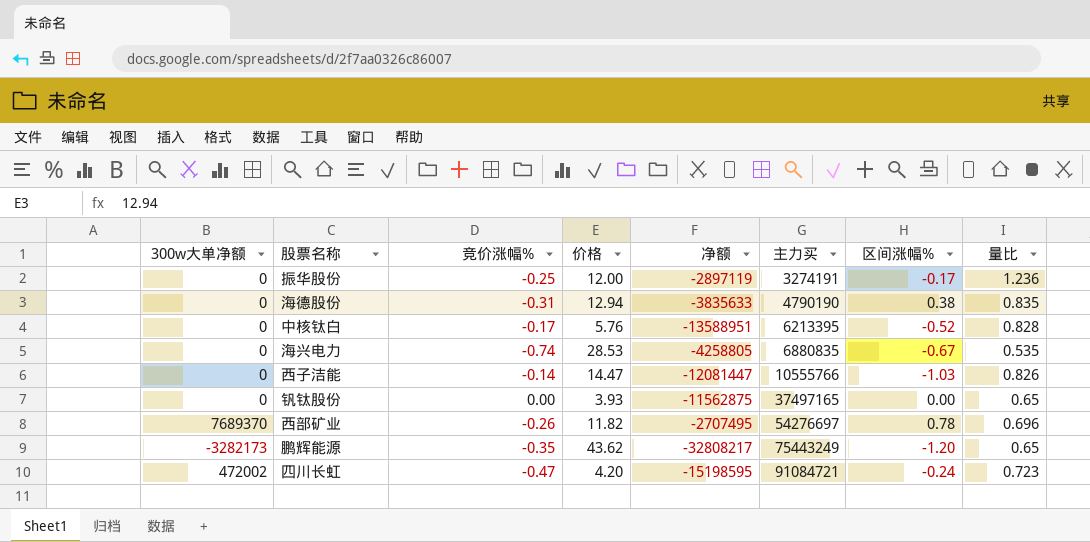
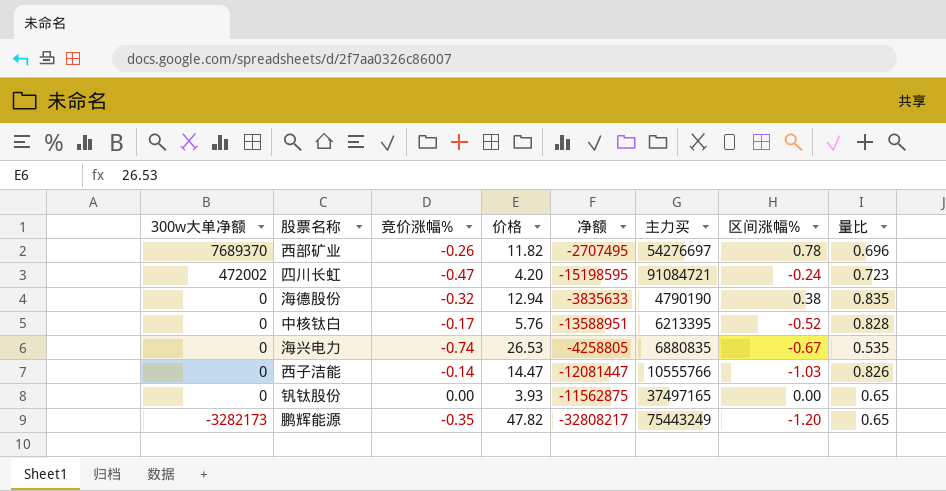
row order: 主力买 ascending -> 300w大单净额 descending
row 振华股份: 0 | -0.25 | 12.00 | -2897119 | 3274191 | -0.17 | 1.236 -> none
海德股份 | 竞价涨幅%: -0.31 -> -0.32
海兴电力 | 价格: 28.53 -> 26.53
鹏辉能源 | 价格: 43.62 -> 47.82

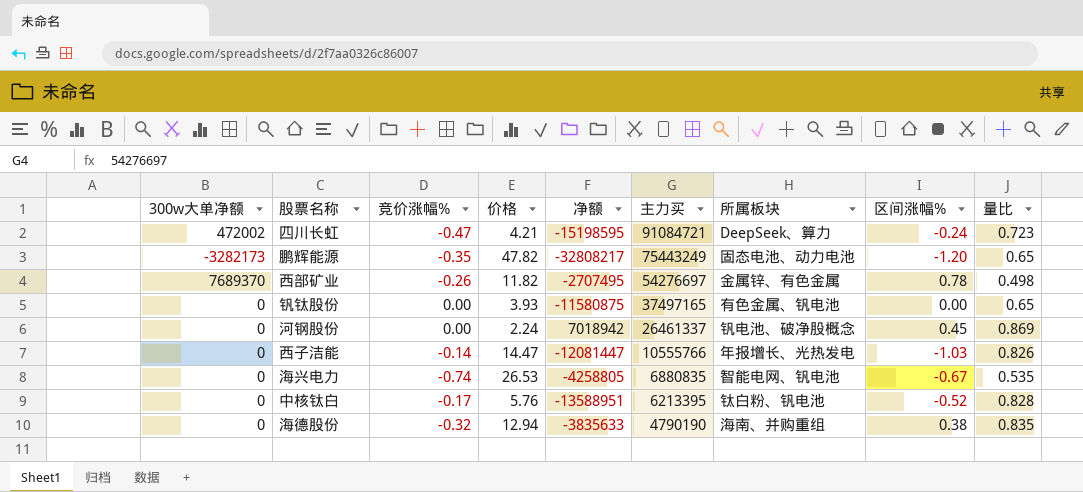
row order: 300w大单净额 descending -> 主力买 descending
column 所属板块 | position: none -> 7
四川长虹 | 价格: 4.20 -> 4.21
西部矿业 | 量比: 0.696 -> 0.498
钒钛股份 | 净额: -11562875 -> -11580875
row 河钢股份: none -> 0 | 0.00 | 2.24 | 7018942 | 26461337 | 钒电池、破净股概念 | 0.45 | 0.869

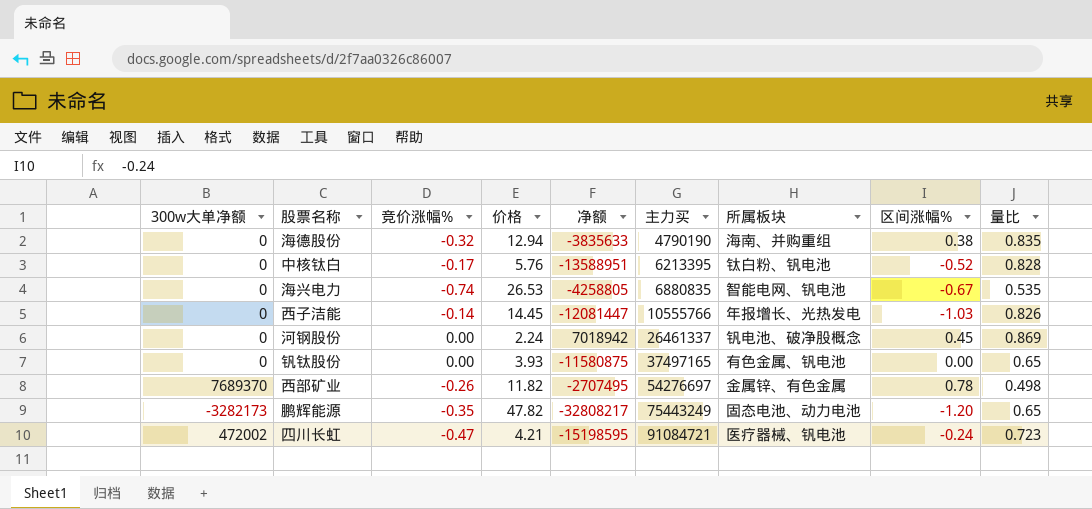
row order: 主力买 descending -> 主力买 ascending
西子洁能 | 价格: 14.47 -> 14.45
四川长虹 | 所属板块: DeepSeek、算力 -> 医疗器械、钒电池

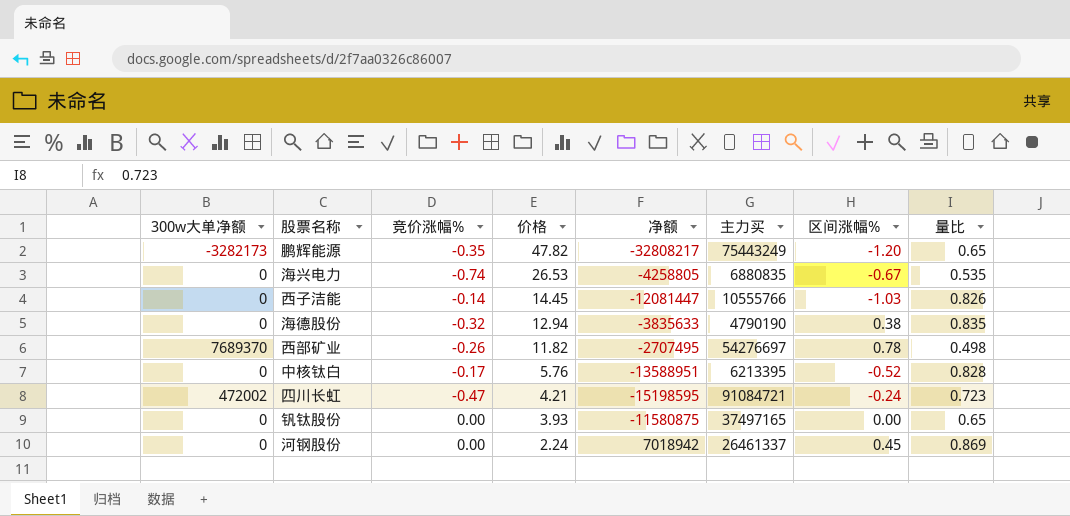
row order: 主力买 ascending -> 价格 descending
column 所属板块 | position: 7 -> none

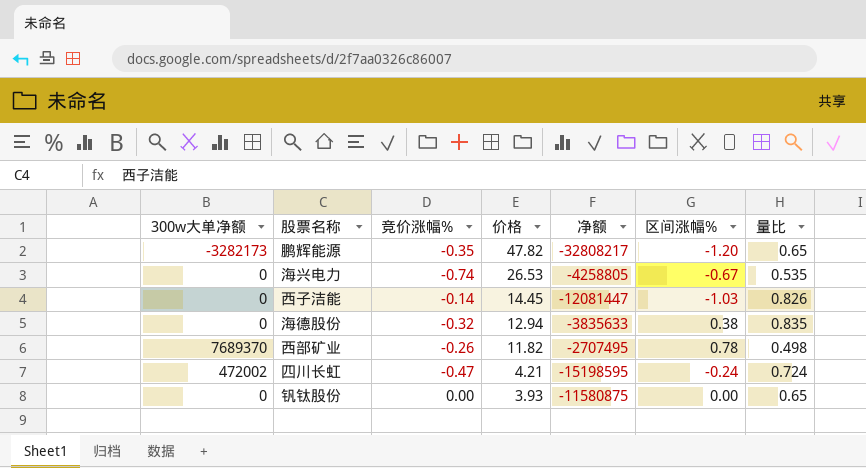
column 主力买 | position: 6 -> none
row 中核钛白: 0 | -0.17 | 5.76 | -13588951 | 6213395 | -0.52 | 0.828 -> none
row 河钢股份: 0 | 0.00 | 2.24 | 7018942 | 26461337 | 0.45 | 0.869 -> none
四川长虹 | 量比: 0.723 -> 0.724

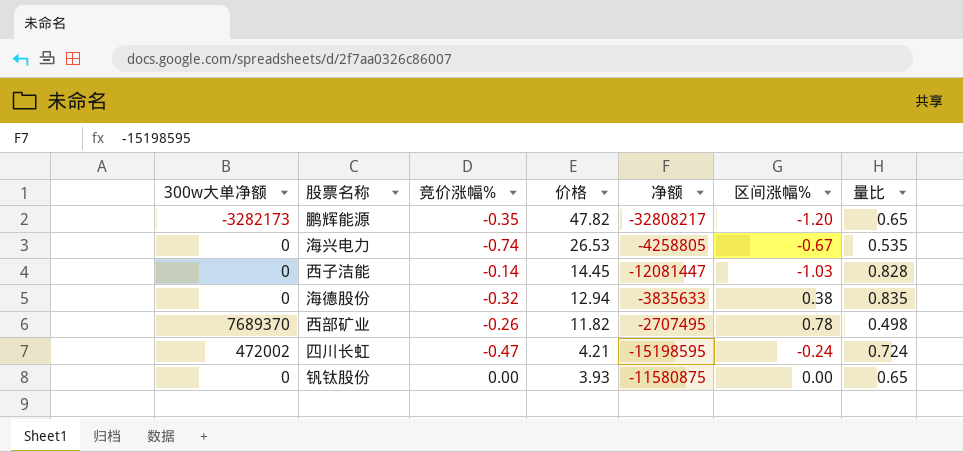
西子洁能 | 量比: 0.826 -> 0.828

